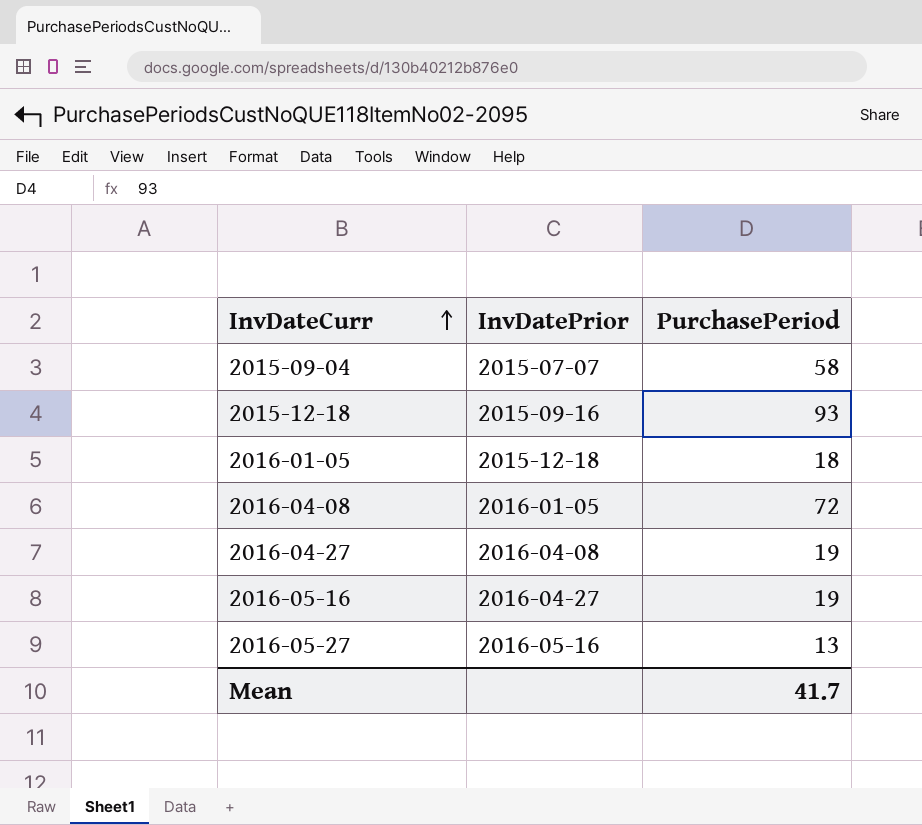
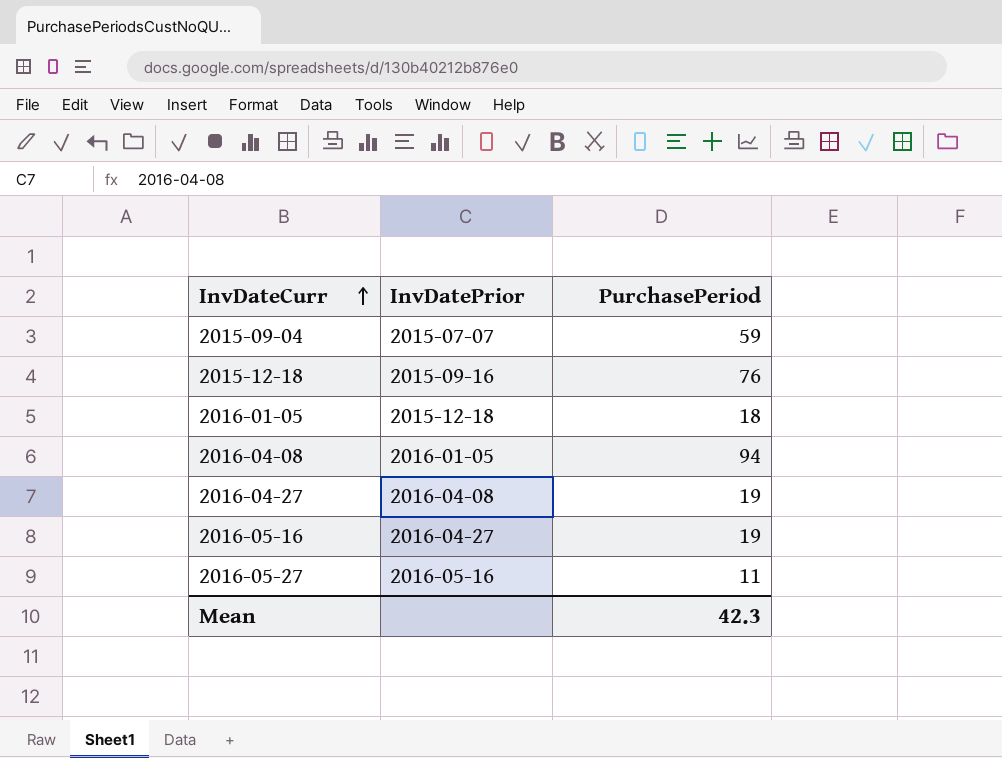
2015-09-04 | PurchasePeriod: 58 -> 59
2015-12-18 | PurchasePeriod: 93 -> 76
2016-04-08 | PurchasePeriod: 72 -> 94
2016-05-27 | PurchasePeriod: 13 -> 11
Mean | PurchasePeriod: 41.7 -> 42.3

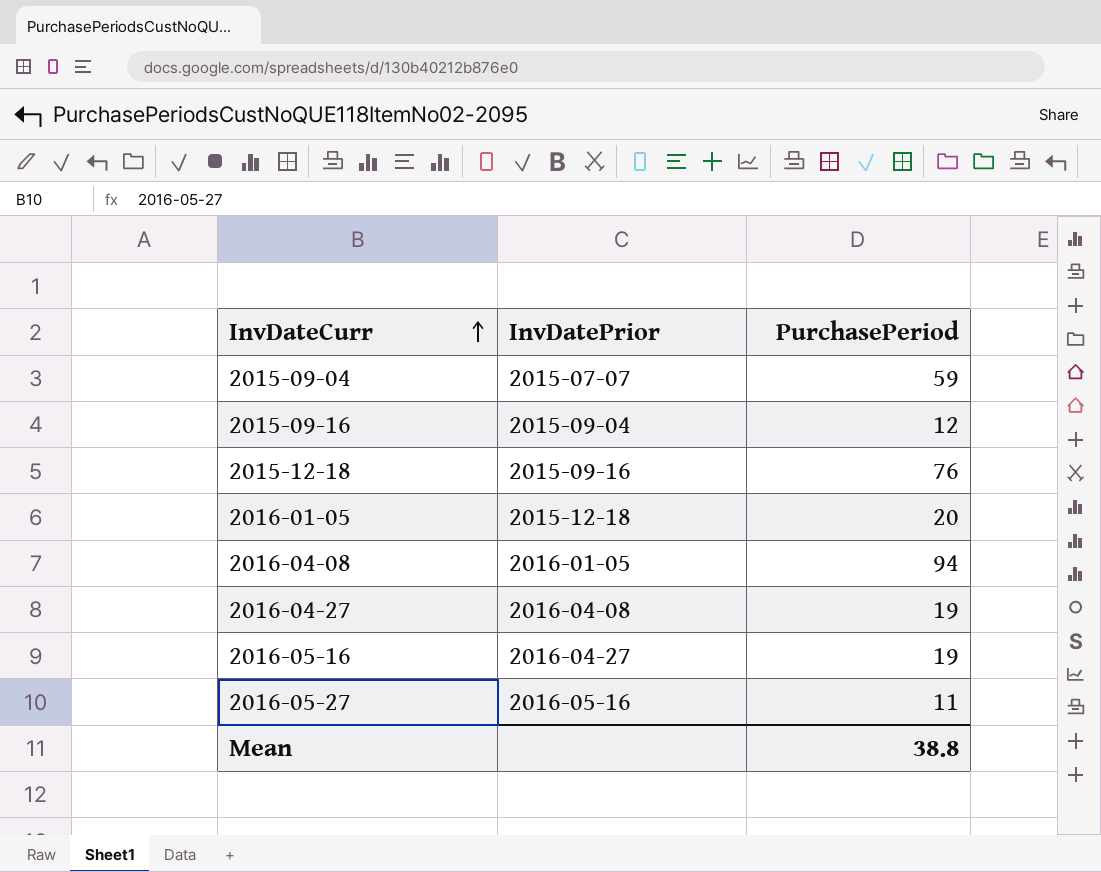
row 2015-09-16: none -> 2015-09-04 | 12
2016-01-05 | PurchasePeriod: 18 -> 20
Mean | PurchasePeriod: 42.3 -> 38.8

